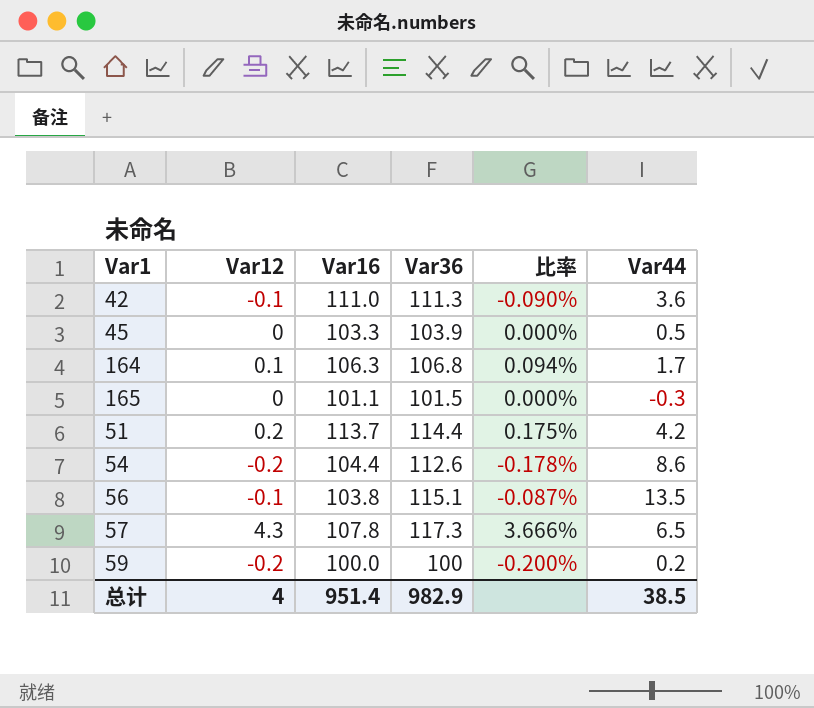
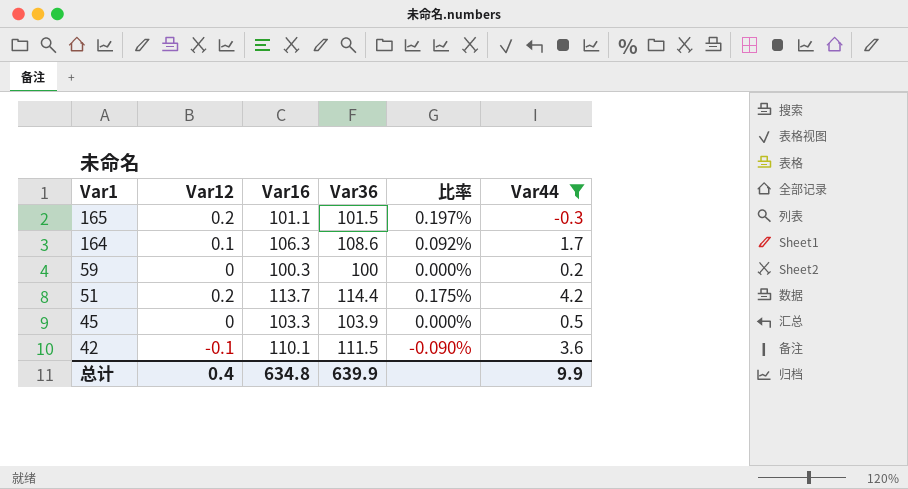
filter: none -> Var44 <= 4.2
row order: none -> Var1 descending
165 | Var12: 0 -> 0.2
165 | 比率: 0.000% -> 0.197%
164 | Var36: 106.8 -> 108.6
164 | 比率: 0.094% -> 0.092%
59 | Var12: -0.2 -> 0
59 | Var16: 100.0 -> 100.3
59 | 比率: -0.200% -> 0.000%
42 | Var16: 111.0 -> 110.1
42 | Var36: 111.3 -> 111.5
总计 | Var12: 4 -> 0.4
总计 | Var16: 951.4 -> 634.8
总计 | Var36: 982.9 -> 639.9
总计 | Var44: 38.5 -> 9.9

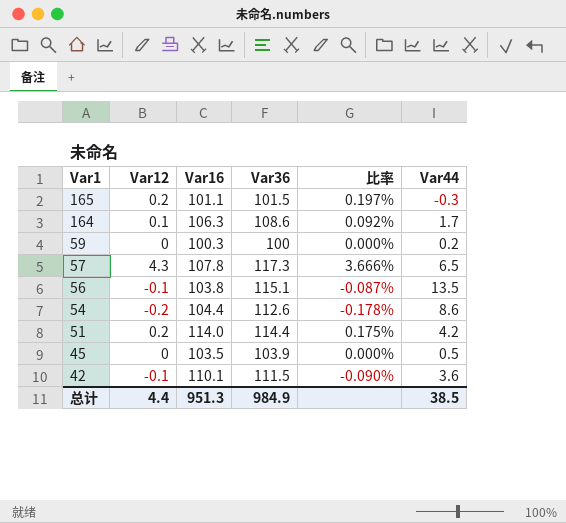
filter: Var44 <= 4.2 -> none
51 | Var16: 113.7 -> 114.0
45 | Var16: 103.3 -> 103.5
总计 | Var12: 0.4 -> 4.4
总计 | Var16: 634.8 -> 951.3
总计 | Var36: 639.9 -> 984.9
总计 | Var44: 9.9 -> 38.5

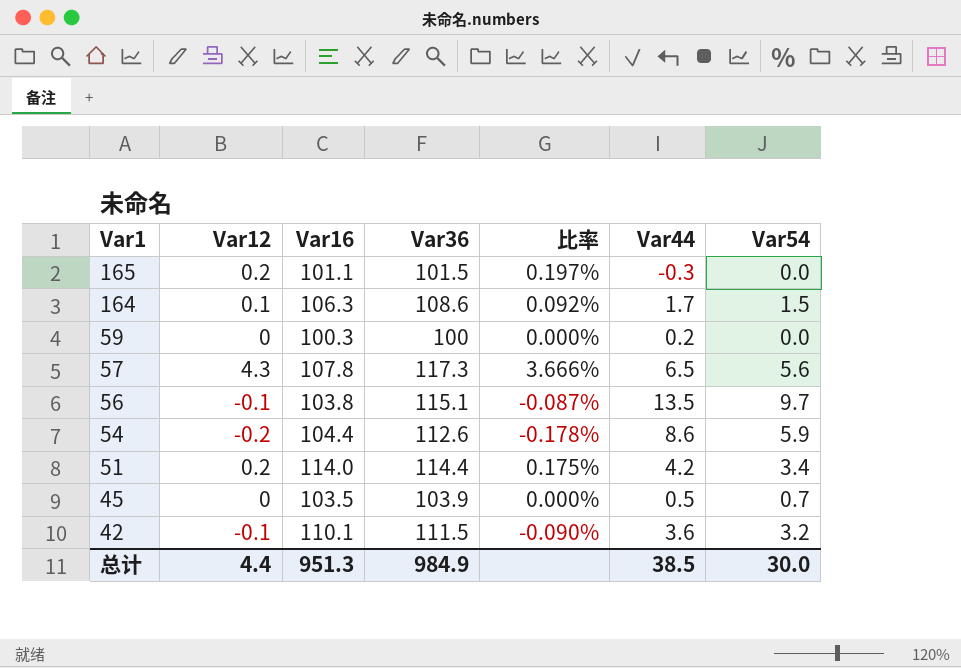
column Var54 | position: none -> 7

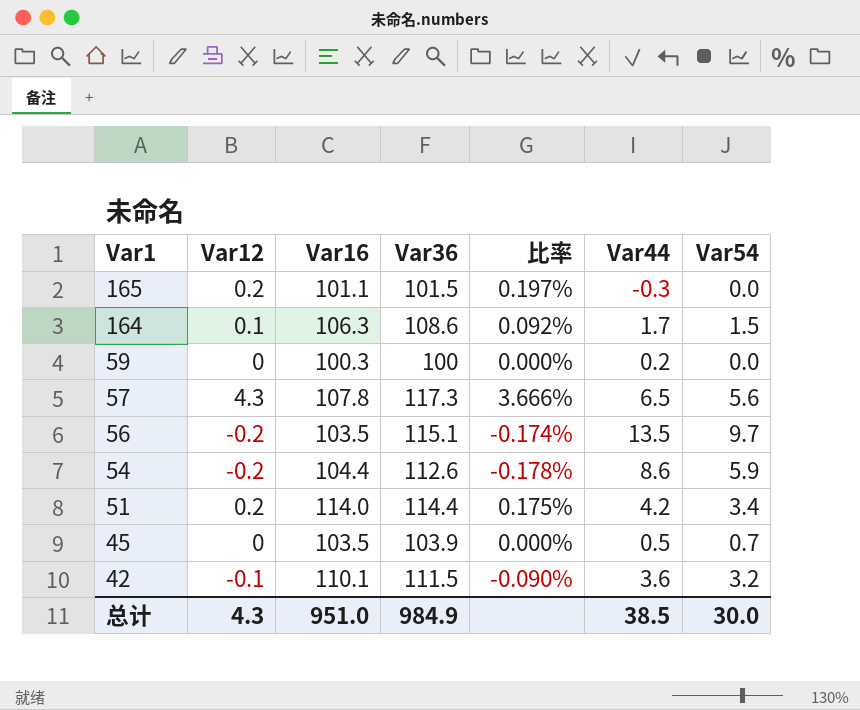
56 | Var12: -0.1 -> -0.2
56 | Var16: 103.8 -> 103.5
56 | 比率: -0.087% -> -0.174%
总计 | Var12: 4.4 -> 4.3
总计 | Var16: 951.3 -> 951.0

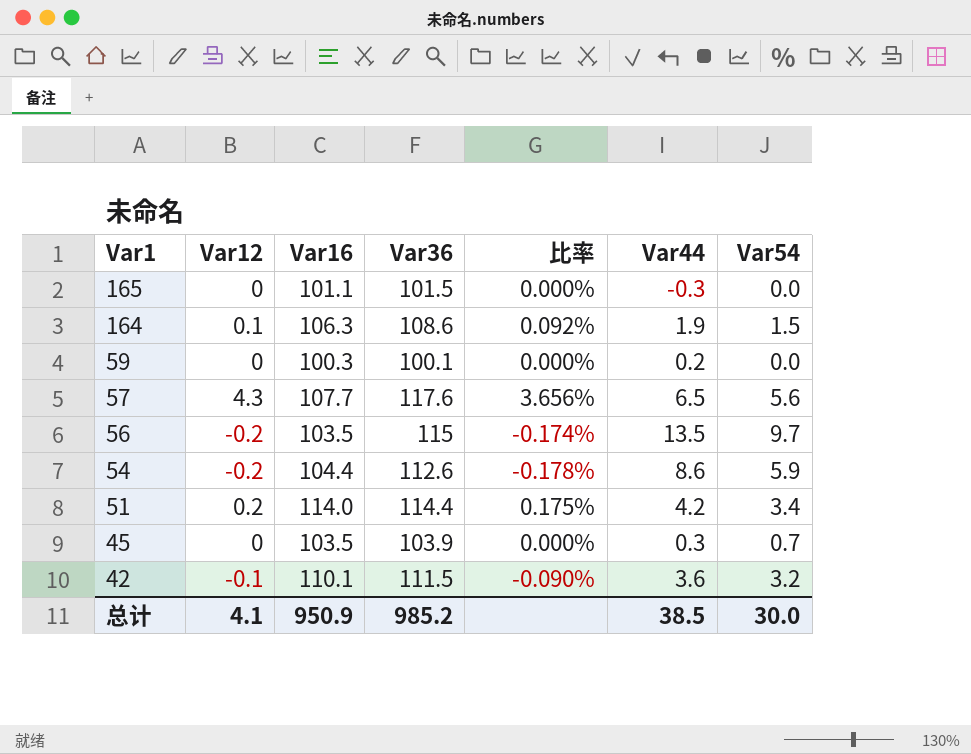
165 | Var12: 0.2 -> 0
165 | 比率: 0.197% -> 0.000%
164 | Var44: 1.7 -> 1.9
59 | Var36: 100 -> 100.1
57 | Var16: 107.8 -> 107.7
57 | Var36: 117.3 -> 117.6
57 | 比率: 3.666% -> 3.656%
56 | Var36: 115.1 -> 115
45 | Var44: 0.5 -> 0.3
总计 | Var12: 4.3 -> 4.1
总计 | Var16: 951.0 -> 950.9
总计 | Var36: 984.9 -> 985.2

